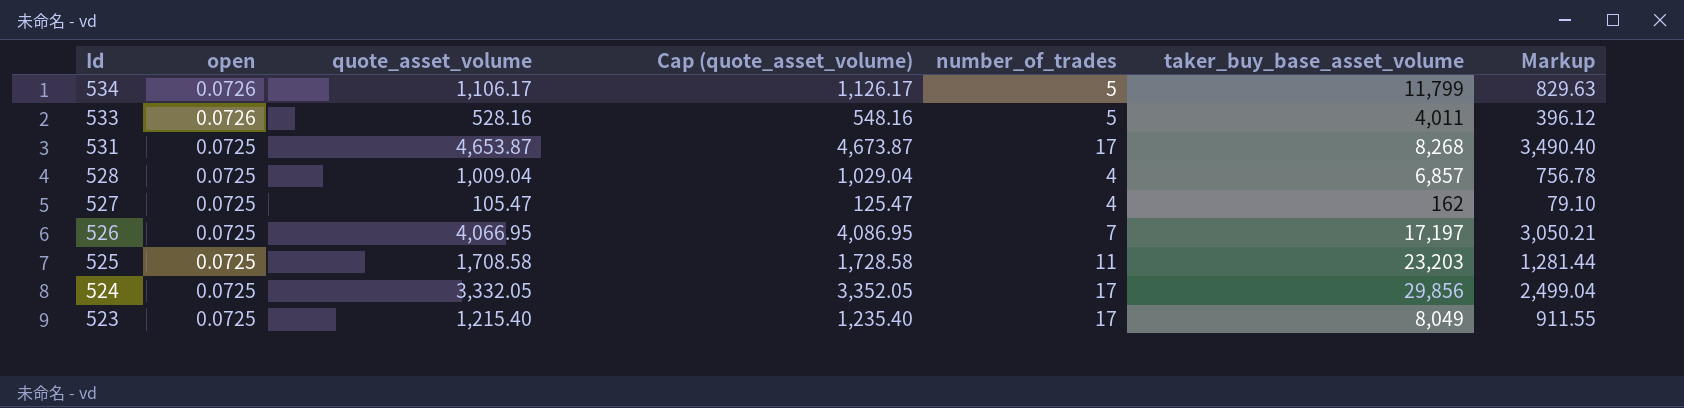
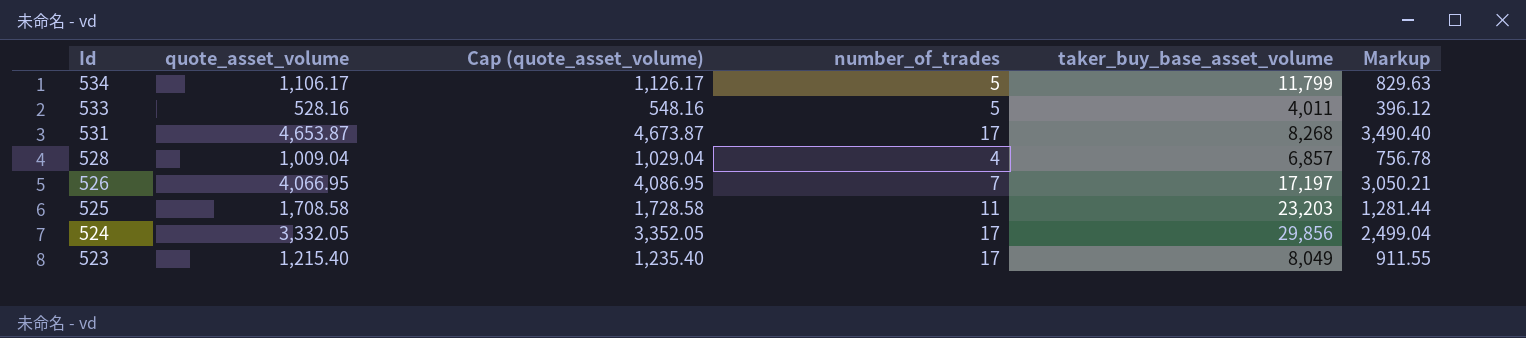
column open | position: 2 -> none
row 527: 0.0725 | 105.47 | 125.47 | 4 | 162 | 79.10 -> none

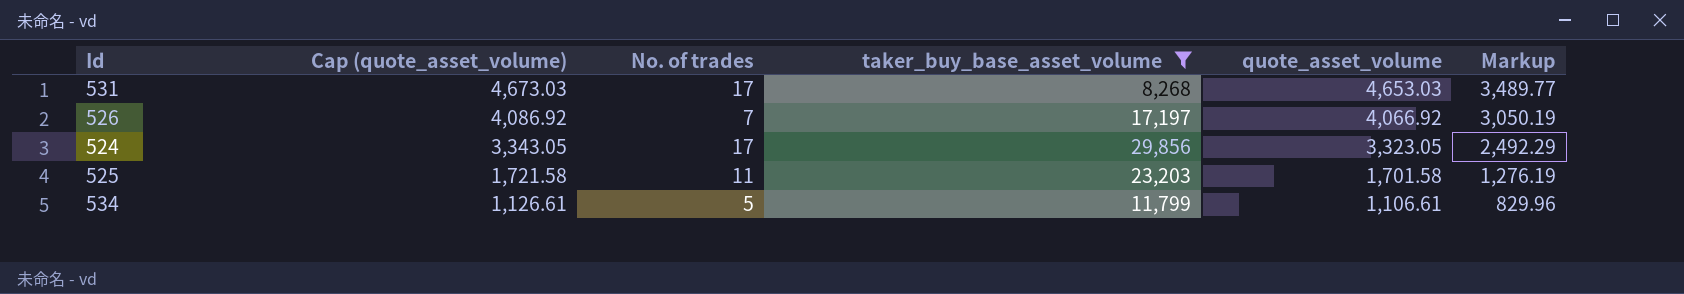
filter: none -> taker_buy_base_asset_volume >= 8,268
row order: Id descending -> Cap (quote_asset_volume) descending
column name: number_of_trades -> No. of trades
column quote_asset_volume | position: 2 -> 5
531 | Cap (quote_asset_volume): 4,673.87 -> 4,673.03
531 | quote_asset_volume: 4,653.87 -> 4,653.03
531 | Markup: 3,490.40 -> 3,489.77
526 | Cap (quote_asset_volume): 4,086.95 -> 4,086.92
526 | quote_asset_volume: 4,066.95 -> 4,066.92
526 | Markup: 3,050.21 -> 3,050.19
524 | Cap (quote_asset_volume): 3,352.05 -> 3,343.05
524 | quote_asset_volume: 3,332.05 -> 3,323.05
524 | Markup: 2,499.04 -> 2,492.29
525 | Cap (quote_asset_volume): 1,728.58 -> 1,721.58
525 | quote_asset_volume: 1,708.58 -> 1,701.58
525 | Markup: 1,281.44 -> 1,276.19
534 | Cap (quote_asset_volume): 1,126.17 -> 1,126.61
534 | quote_asset_volume: 1,106.17 -> 1,106.61
534 | Markup: 829.63 -> 829.96

